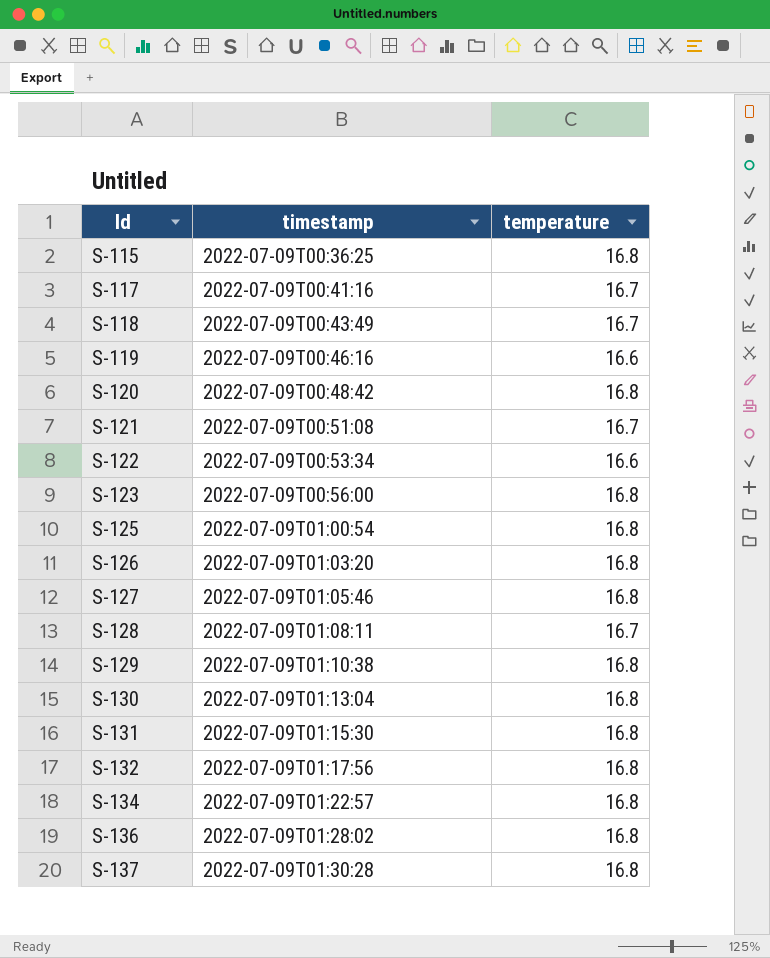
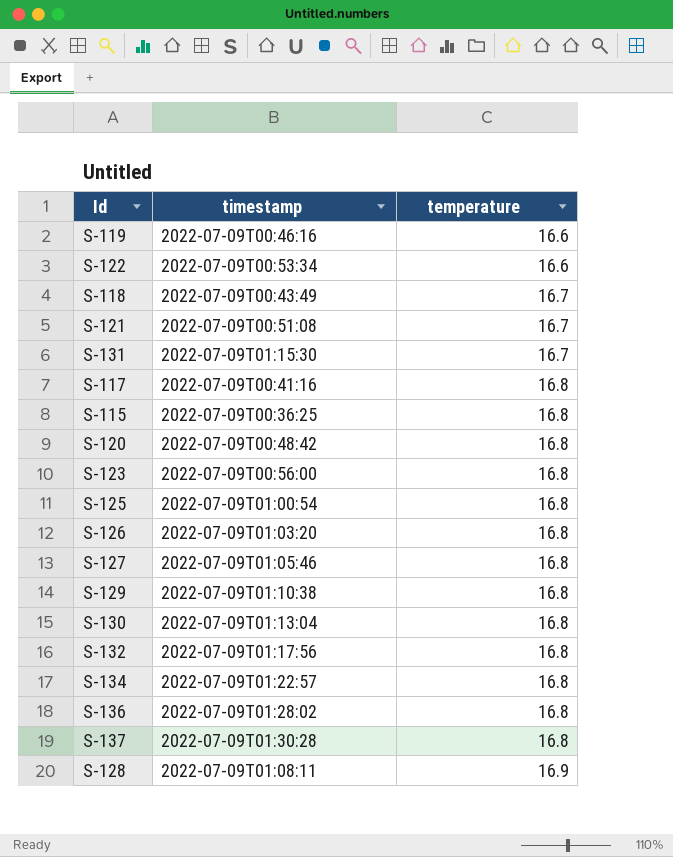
row order: Id ascending -> temperature ascending
S-131 | temperature: 16.8 -> 16.7
S-117 | temperature: 16.7 -> 16.8
S-128 | temperature: 16.7 -> 16.9

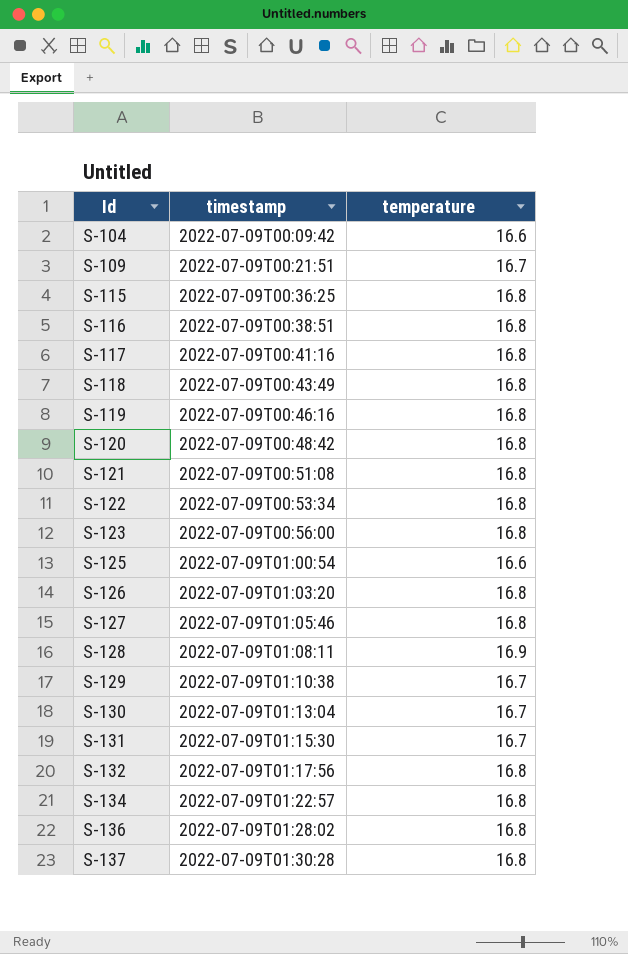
row order: temperature ascending -> Id ascending
row S-104: none -> 2022-07-09T00:09:42 | 16.6
row S-109: none -> 2022-07-09T00:21:51 | 16.7
row S-116: none -> 2022-07-09T00:38:51 | 16.8
S-118 | temperature: 16.7 -> 16.8
S-119 | temperature: 16.6 -> 16.8
S-121 | temperature: 16.7 -> 16.8
S-122 | temperature: 16.6 -> 16.8
S-125 | temperature: 16.8 -> 16.6
S-129 | temperature: 16.8 -> 16.7
S-130 | temperature: 16.8 -> 16.7

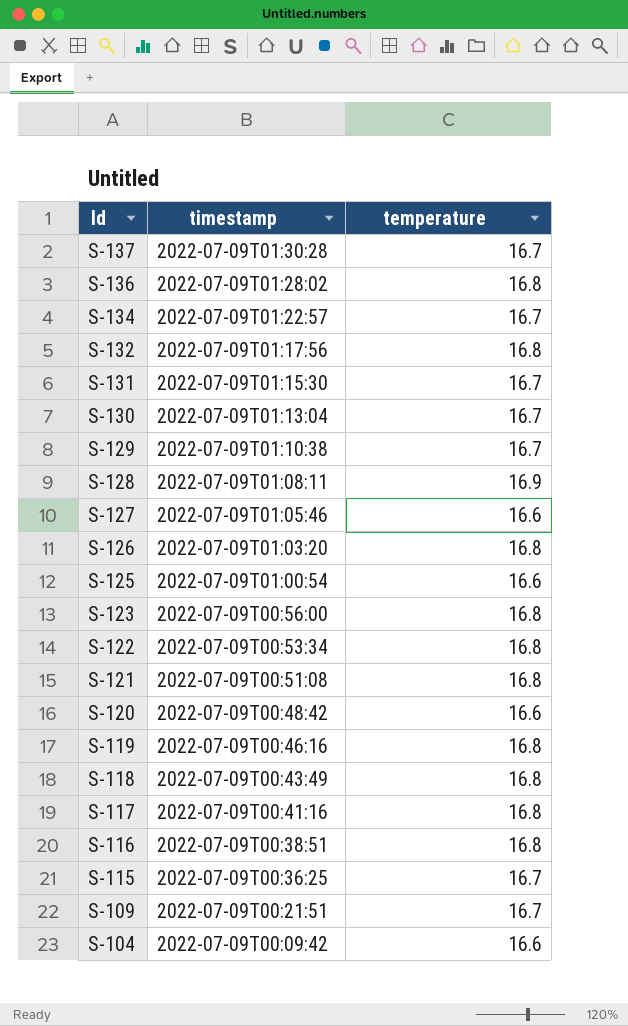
row order: Id ascending -> Id descending
S-137 | temperature: 16.8 -> 16.7
S-134 | temperature: 16.8 -> 16.7
S-127 | temperature: 16.8 -> 16.6
S-120 | temperature: 16.8 -> 16.6
S-115 | temperature: 16.8 -> 16.7

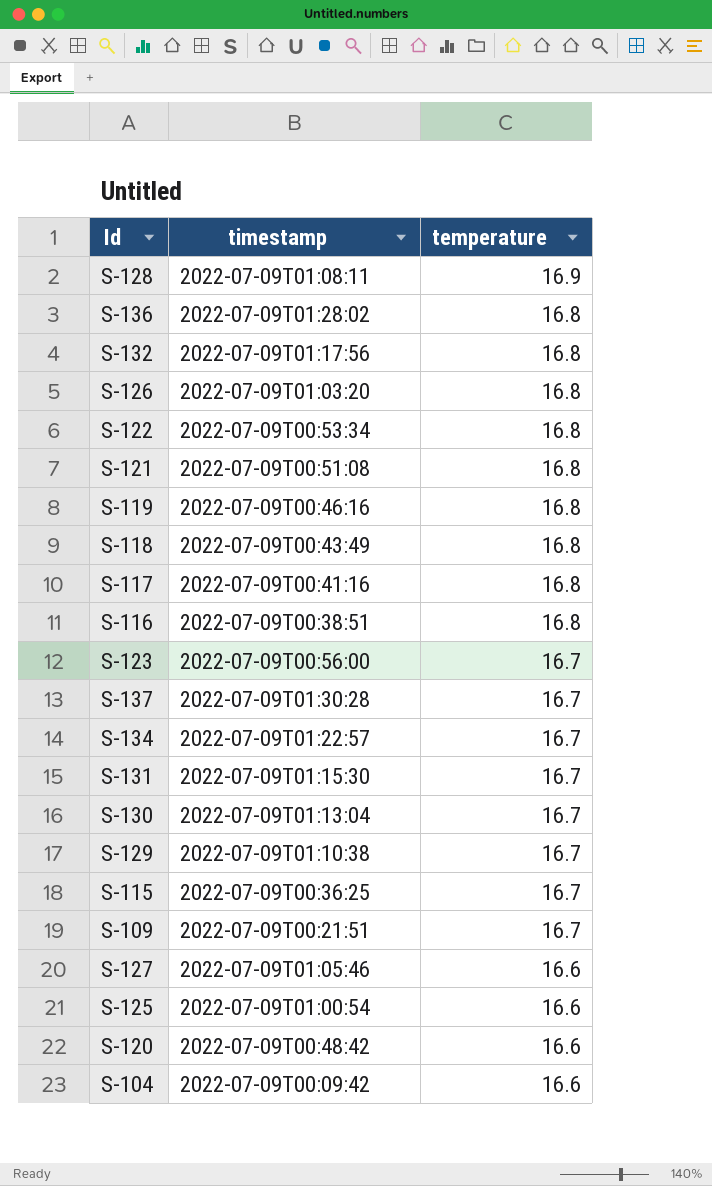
row order: Id descending -> temperature descending
S-123 | temperature: 16.8 -> 16.7

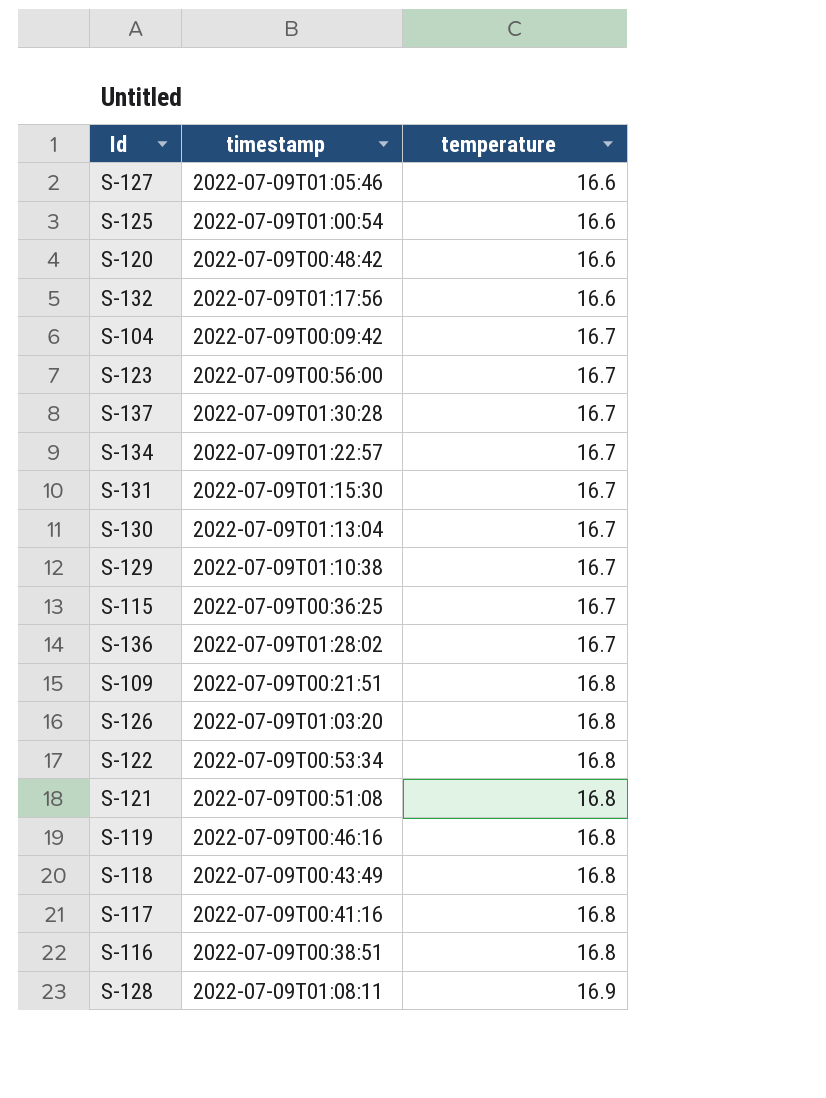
row order: temperature descending -> temperature ascending
S-132 | temperature: 16.8 -> 16.6
S-104 | temperature: 16.6 -> 16.7
S-136 | temperature: 16.8 -> 16.7
S-109 | temperature: 16.7 -> 16.8

